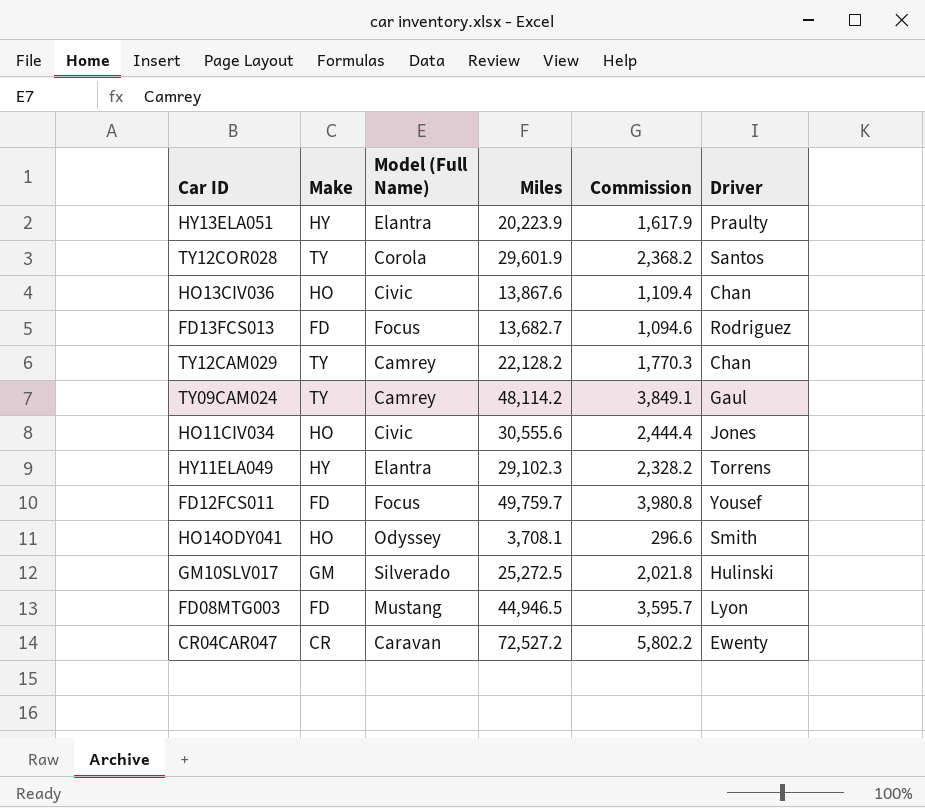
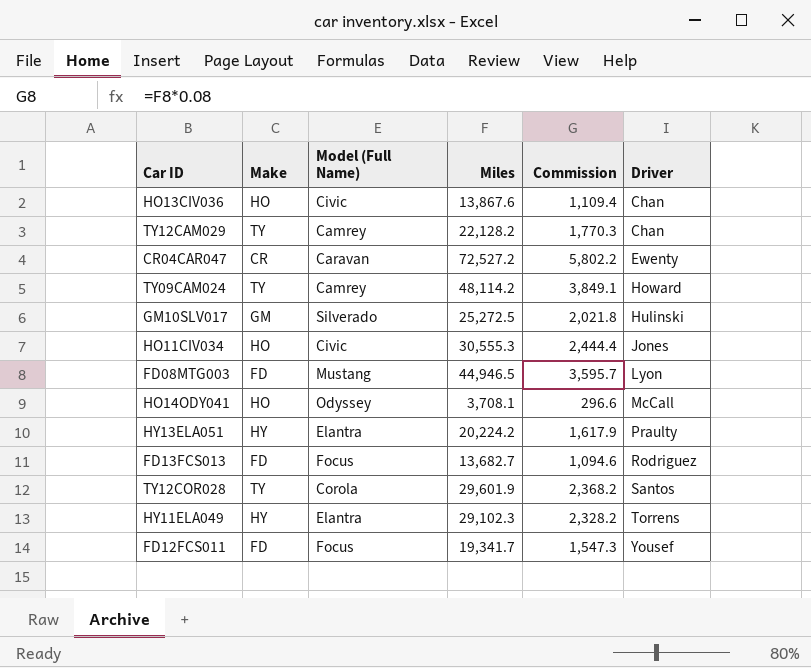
row order: none -> Driver ascending
TY09CAM024 | Driver: Gaul -> Howard
HO11CIV034 | Miles: 30,555.6 -> 30,555.3
HO14ODY041 | Driver: Smith -> McCall
HY13ELA051 | Miles: 20,223.9 -> 20,224.2
FD12FCS011 | Miles: 49,759.7 -> 19,341.7
FD12FCS011 | Commission: 3,980.8 -> 1,547.3

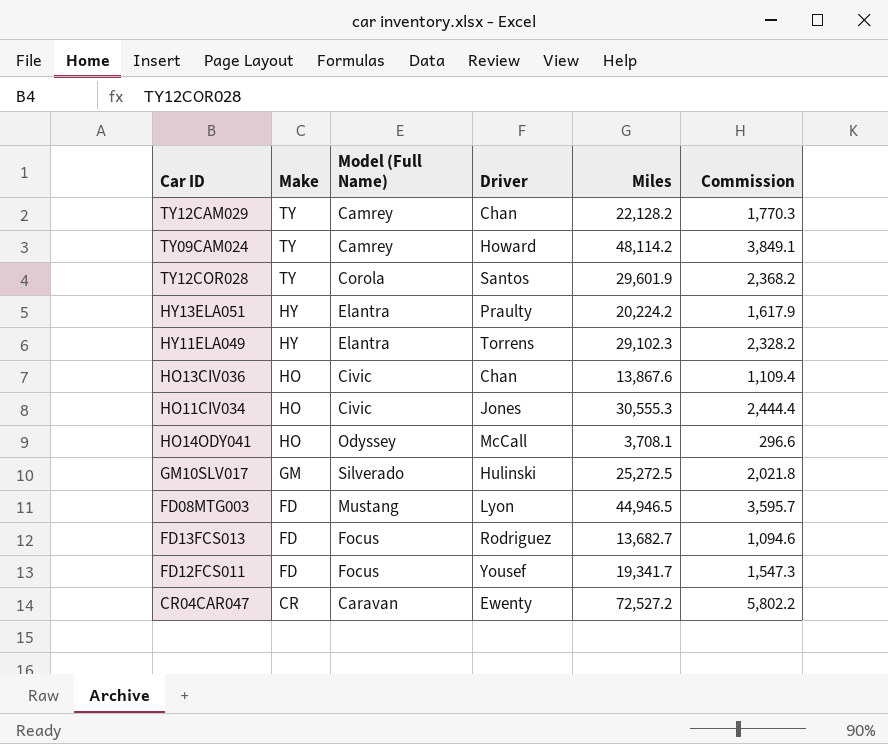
row order: Driver ascending -> Make descending
column Driver | position: 6 -> 4

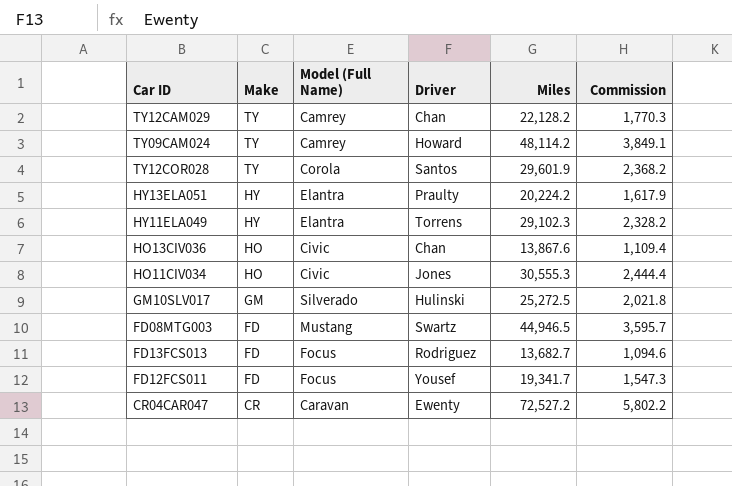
row HO14ODY041: HO | Odyssey | McCall | 3,708.1 | 296.6 -> none
FD08MTG003 | Driver: Lyon -> Swartz

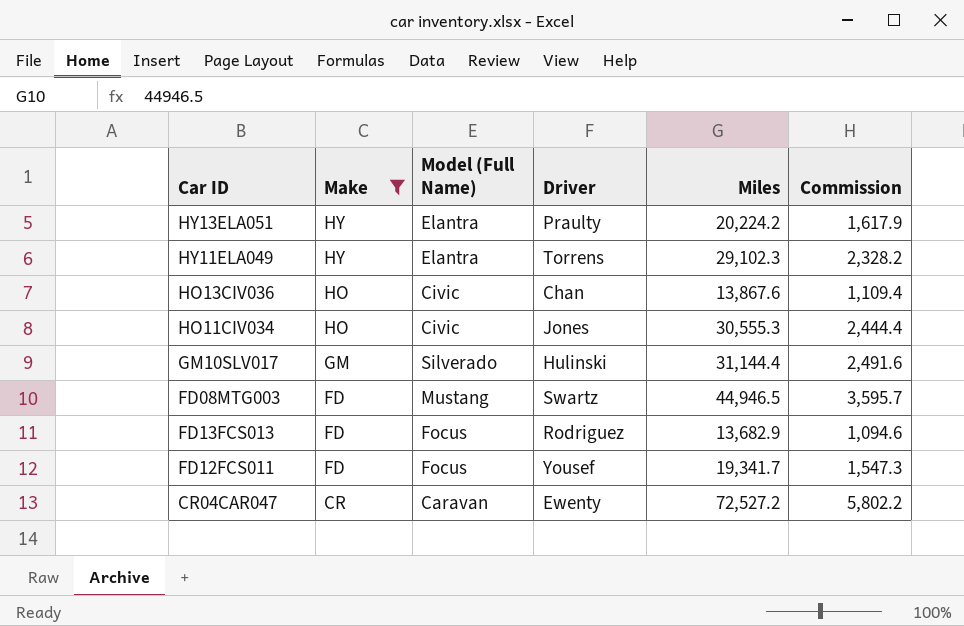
filter: none -> Make != TY
GM10SLV017 | Miles: 25,272.5 -> 31,144.4
GM10SLV017 | Commission: 2,021.8 -> 2,491.6
FD13FCS013 | Miles: 13,682.7 -> 13,682.9

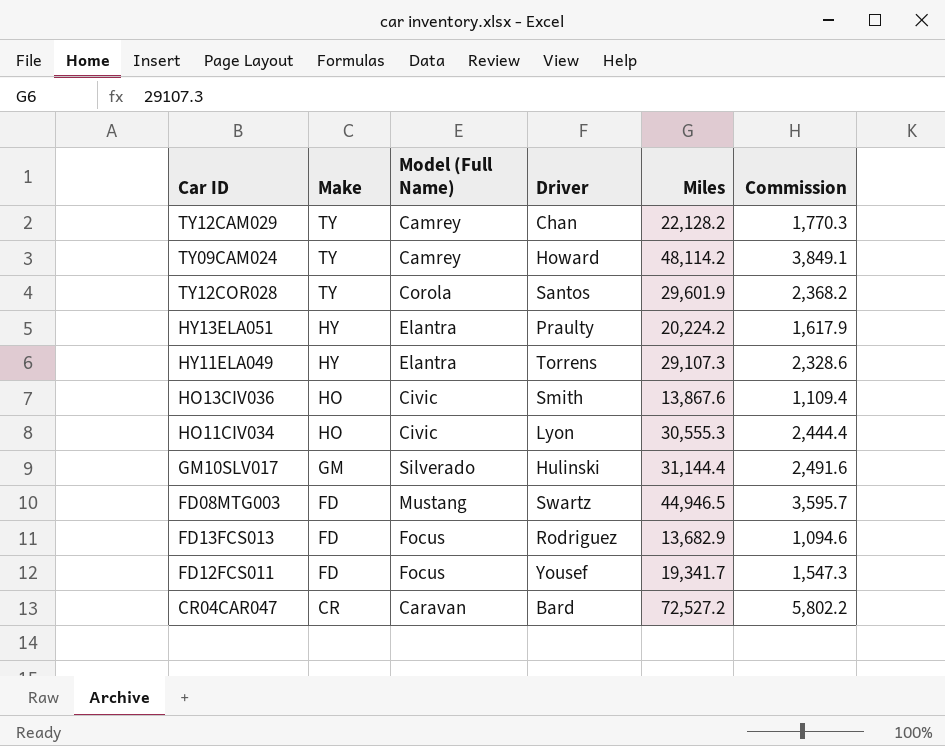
filter: Make != TY -> none
HY11ELA049 | Miles: 29,102.3 -> 29,107.3
HY11ELA049 | Commission: 2,328.2 -> 2,328.6
HO13CIV036 | Driver: Chan -> Smith
HO11CIV034 | Driver: Jones -> Lyon
CR04CAR047 | Driver: Ewenty -> Bard

